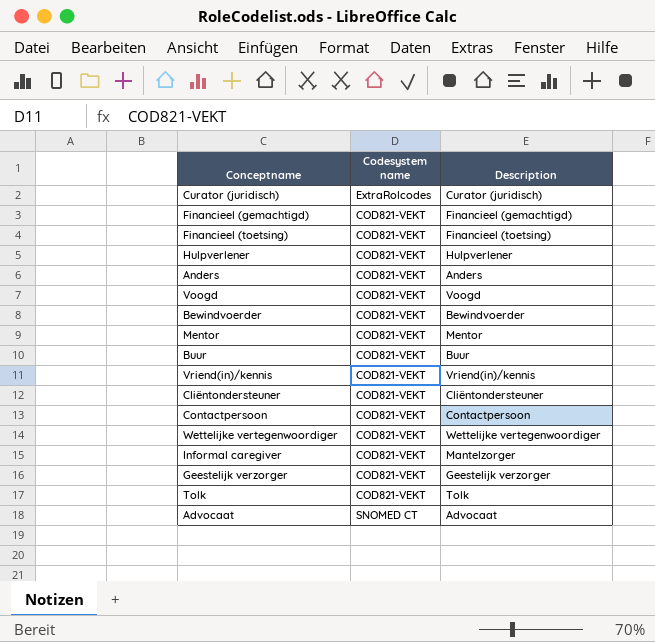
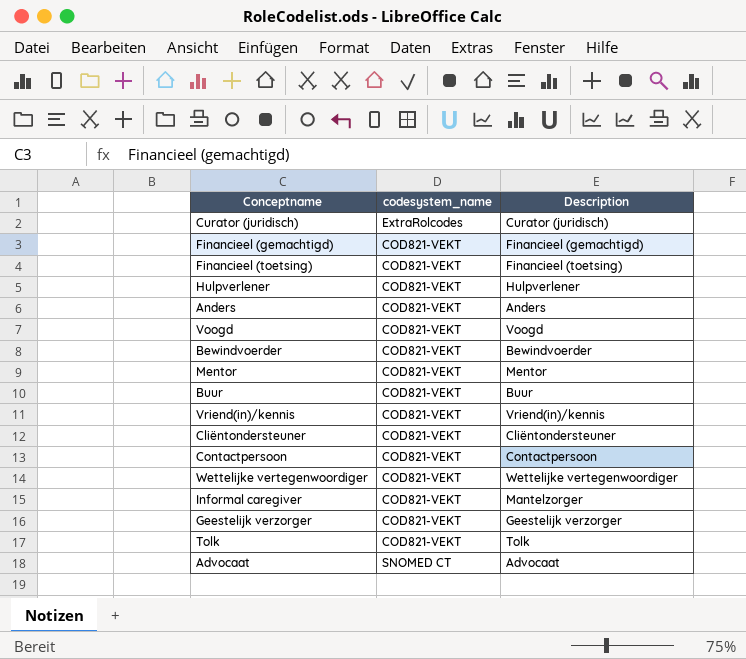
column name: Codesystem name -> codesystem_name

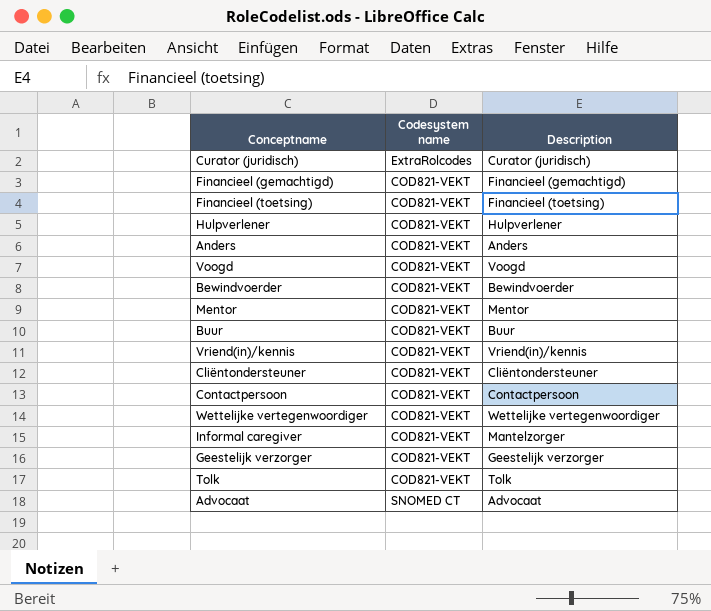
column name: codesystem_name -> Codesystem name

